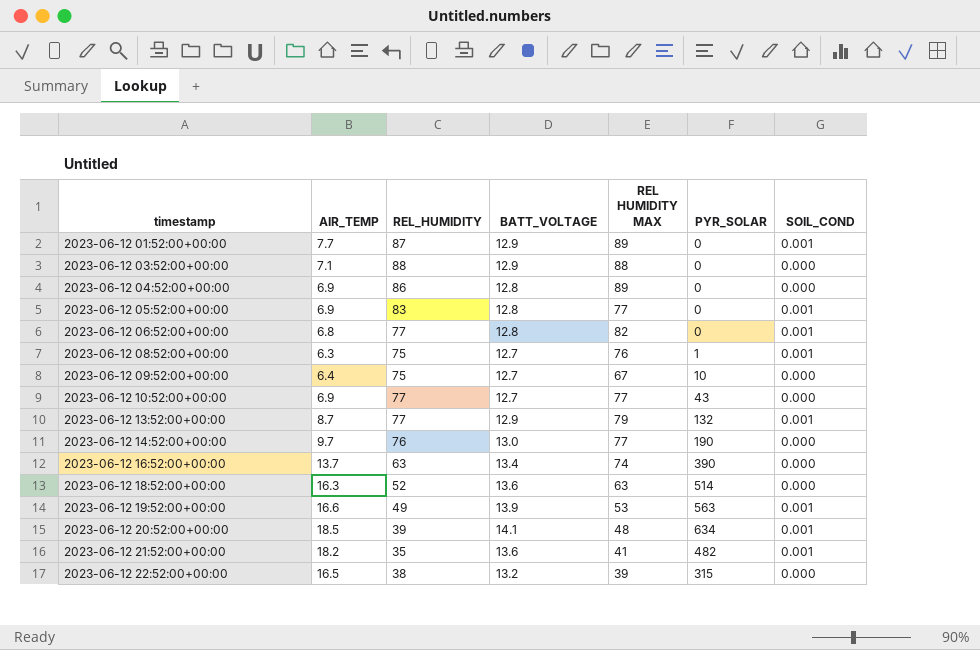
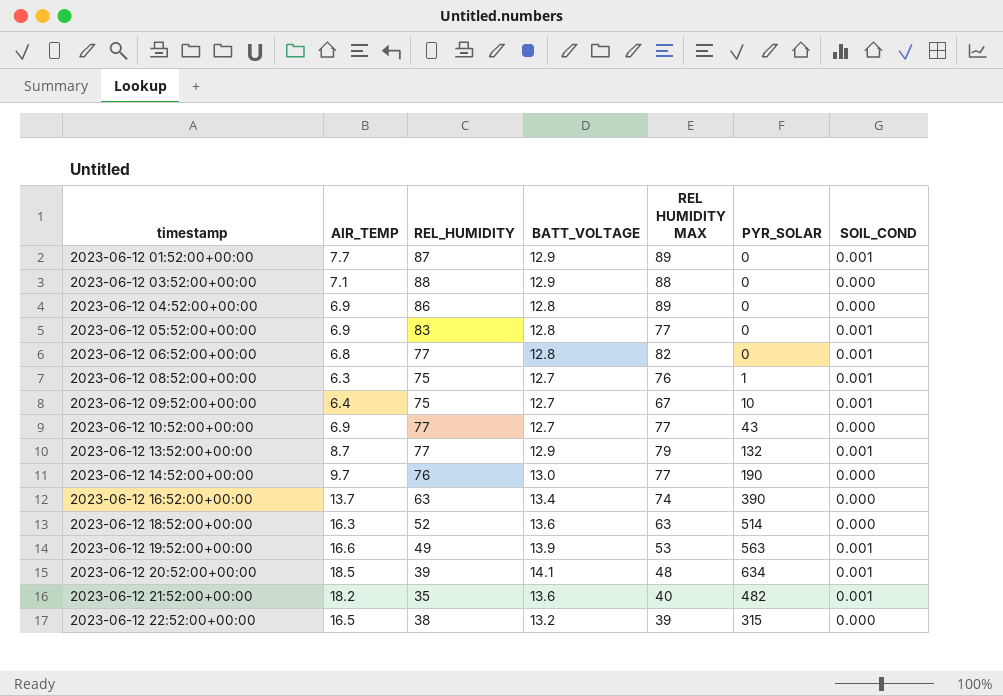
2023-06-12 09:52:00+00:00 | SOIL_COND: 0.000 -> 0.001
2023-06-12 21:52:00+00:00 | REL HUMIDITY MAX: 41 -> 40

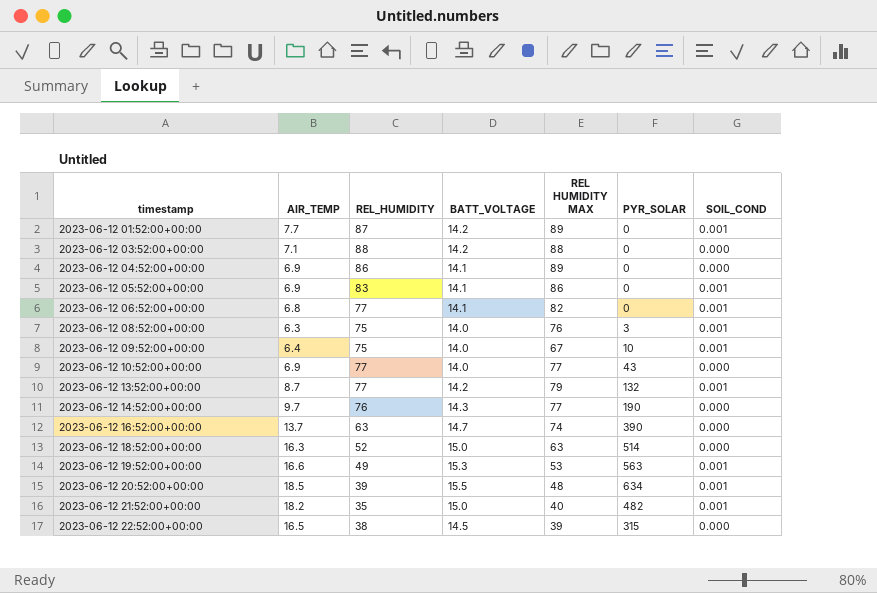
2023-06-12 01:52:00+00:00 | BATT_VOLTAGE: 12.9 -> 14.2
2023-06-12 03:52:00+00:00 | BATT_VOLTAGE: 12.9 -> 14.2
2023-06-12 04:52:00+00:00 | BATT_VOLTAGE: 12.8 -> 14.1
2023-06-12 05:52:00+00:00 | BATT_VOLTAGE: 12.8 -> 14.1
2023-06-12 05:52:00+00:00 | REL HUMIDITY MAX: 77 -> 86
2023-06-12 06:52:00+00:00 | BATT_VOLTAGE: 12.8 -> 14.1
2023-06-12 08:52:00+00:00 | BATT_VOLTAGE: 12.7 -> 14.0
2023-06-12 08:52:00+00:00 | PYR_SOLAR: 1 -> 3
2023-06-12 09:52:00+00:00 | BATT_VOLTAGE: 12.7 -> 14.0
2023-06-12 10:52:00+00:00 | BATT_VOLTAGE: 12.7 -> 14.0
2023-06-12 13:52:00+00:00 | BATT_VOLTAGE: 12.9 -> 14.2
2023-06-12 14:52:00+00:00 | BATT_VOLTAGE: 13.0 -> 14.3
2023-06-12 16:52:00+00:00 | BATT_VOLTAGE: 13.4 -> 14.7
2023-06-12 18:52:00+00:00 | BATT_VOLTAGE: 13.6 -> 15.0
2023-06-12 19:52:00+00:00 | BATT_VOLTAGE: 13.9 -> 15.3
2023-06-12 20:52:00+00:00 | BATT_VOLTAGE: 14.1 -> 15.5
2023-06-12 21:52:00+00:00 | BATT_VOLTAGE: 13.6 -> 15.0
2023-06-12 22:52:00+00:00 | BATT_VOLTAGE: 13.2 -> 14.5

